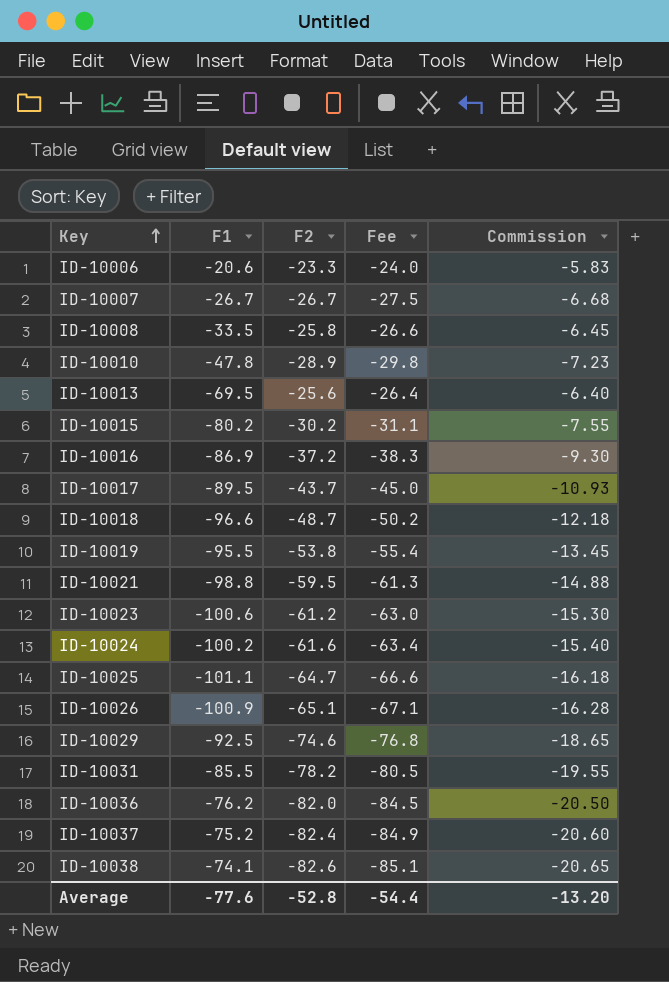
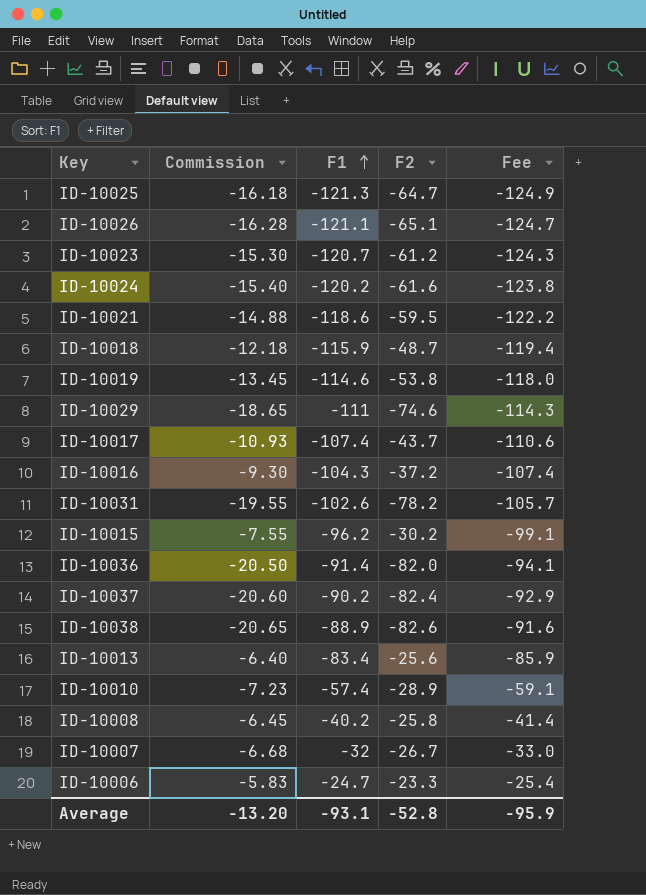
row order: Key ascending -> F1 ascending
column Commission | position: 5 -> 2
column Fee | formula: [F2] * 1.03 -> [F1] * 1.03
ID-10025 | F1: -101.1 -> -121.3
ID-10026 | F1: -100.9 -> -121.1
ID-10023 | F1: -100.6 -> -120.7
ID-10024 | F1: -100.2 -> -120.2
ID-10021 | F1: -98.8 -> -118.6
ID-10018 | F1: -96.6 -> -115.9
ID-10019 | F1: -95.5 -> -114.6
ID-10029 | F1: -92.5 -> -111
ID-10017 | F1: -89.5 -> -107.4
ID-10016 | F1: -86.9 -> -104.3
ID-10031 | F1: -85.5 -> -102.6
ID-10015 | F1: -80.2 -> -96.2
ID-10036 | F1: -76.2 -> -91.4
ID-10037 | F1: -75.2 -> -90.2
ID-10038 | F1: -74.1 -> -88.9
ID-10013 | F1: -69.5 -> -83.4
ID-10010 | F1: -47.8 -> -57.4
ID-10008 | F1: -33.5 -> -40.2
ID-10007 | F1: -26.7 -> -32
ID-10006 | F1: -20.6 -> -24.7
Average | F1: -77.6 -> -93.1
Average | Fee: -54.4 -> -95.9

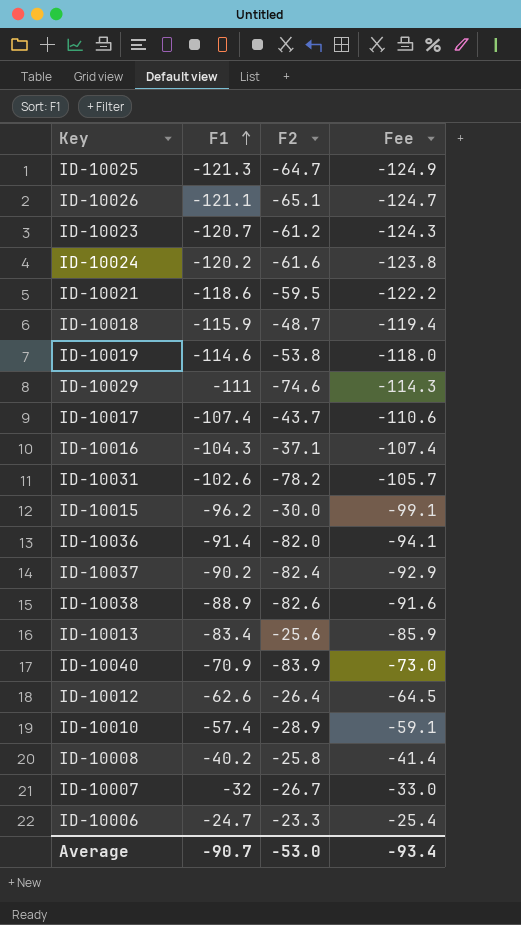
column Commission | formula: [F2] * 0.25 -> none
ID-10016 | F2: -37.2 -> -37.1
ID-10015 | F2: -30.2 -> -30.0
row ID-10040: none -> -70.9 | -83.9 | -73.0
row ID-10012: none -> -62.6 | -26.4 | -64.5
Average | F1: -93.1 -> -90.7
Average | F2: -52.8 -> -53.0
Average | Fee: -95.9 -> -93.4

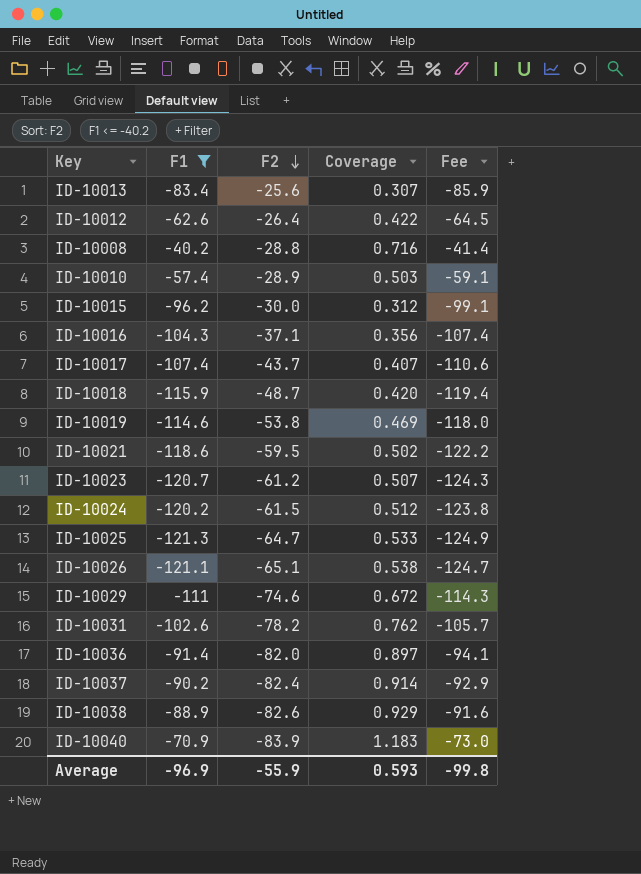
filter: none -> F1 <= -40.2
row order: F1 ascending -> F2 descending
column Coverage | formula: none -> [F2] / [F1]
ID-10008 | F2: -25.8 -> -28.8
ID-10024 | F2: -61.6 -> -61.5
Average | F1: -90.7 -> -96.9
Average | F2: -53.0 -> -55.9
Average | Fee: -93.4 -> -99.8

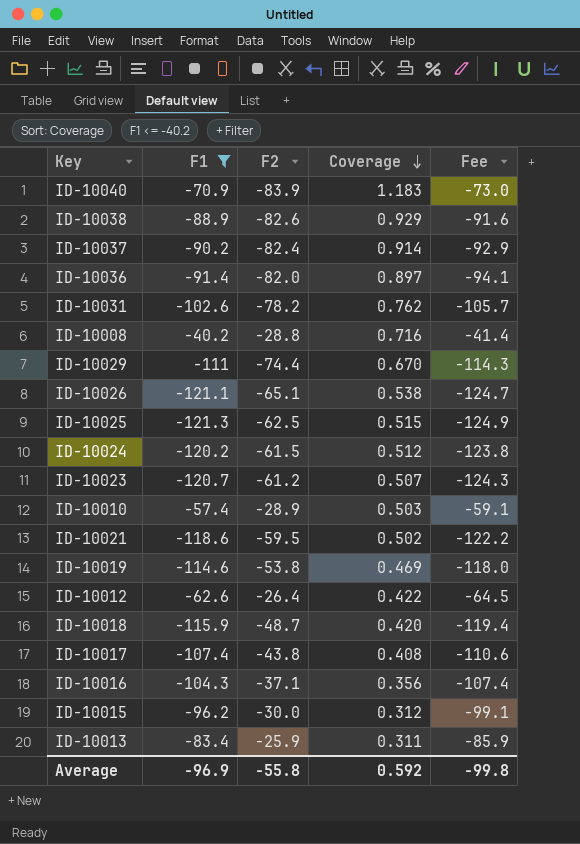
row order: F2 descending -> Coverage descending
ID-10029 | F2: -74.6 -> -74.4
ID-10029 | Coverage: 0.672 -> 0.670
ID-10025 | F2: -64.7 -> -62.5
ID-10025 | Coverage: 0.533 -> 0.515
ID-10017 | F2: -43.7 -> -43.8
ID-10017 | Coverage: 0.407 -> 0.408
ID-10013 | F2: -25.6 -> -25.9
ID-10013 | Coverage: 0.307 -> 0.311
Average | F2: -55.9 -> -55.8
Average | Coverage: 0.593 -> 0.592

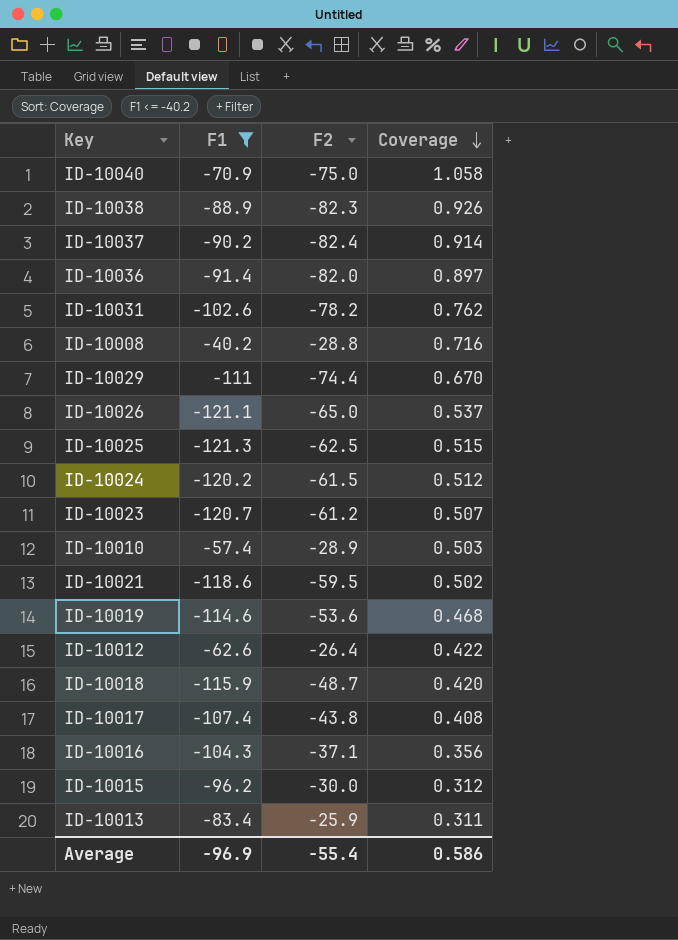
column Fee | formula: [F1] * 1.03 -> none
ID-10040 | F2: -83.9 -> -75.0
ID-10040 | Coverage: 1.183 -> 1.058
ID-10038 | F2: -82.6 -> -82.3
ID-10038 | Coverage: 0.929 -> 0.926
ID-10026 | F2: -65.1 -> -65.0
ID-10026 | Coverage: 0.538 -> 0.537
ID-10019 | F2: -53.8 -> -53.6
ID-10019 | Coverage: 0.469 -> 0.468
Average | F2: -55.8 -> -55.4
Average | Coverage: 0.592 -> 0.586

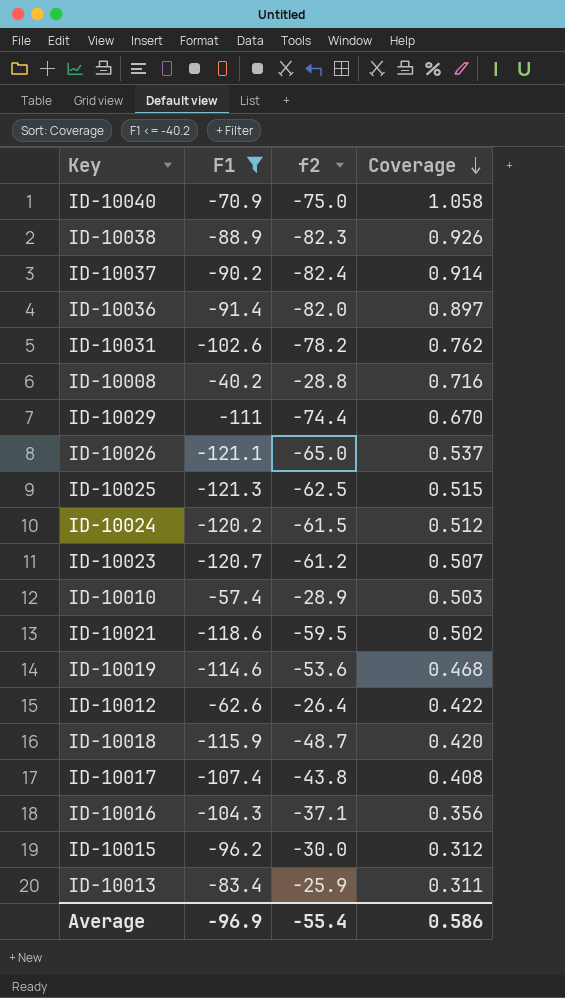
column name: F2 -> f2

